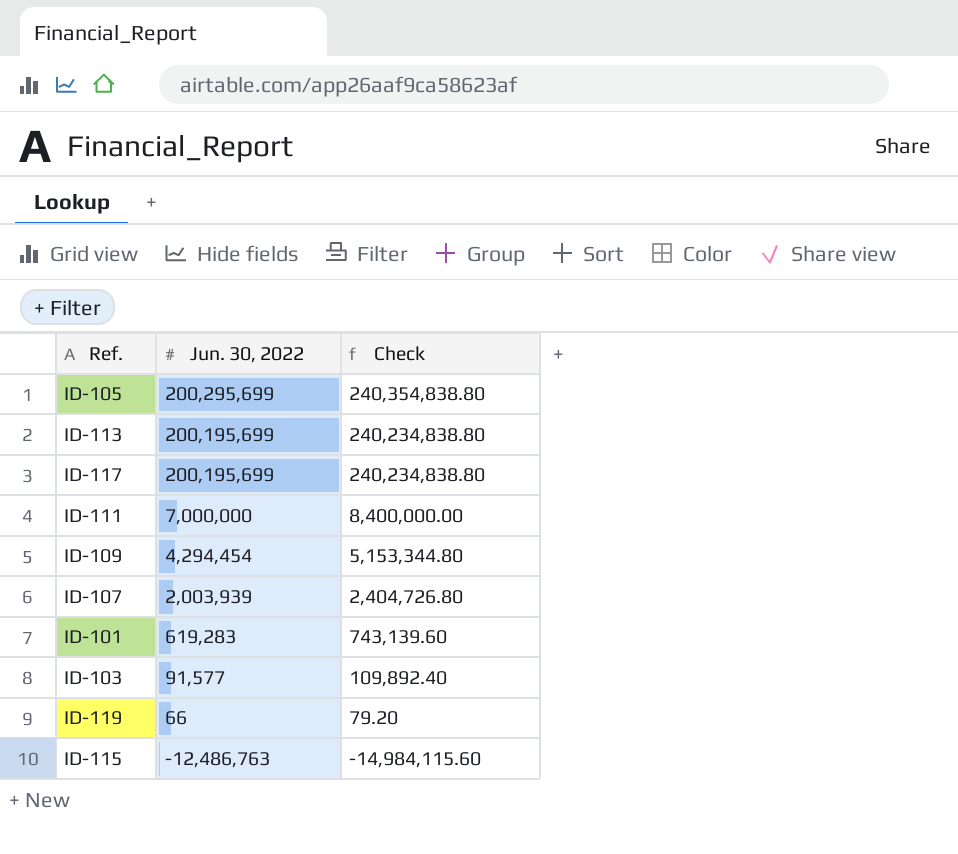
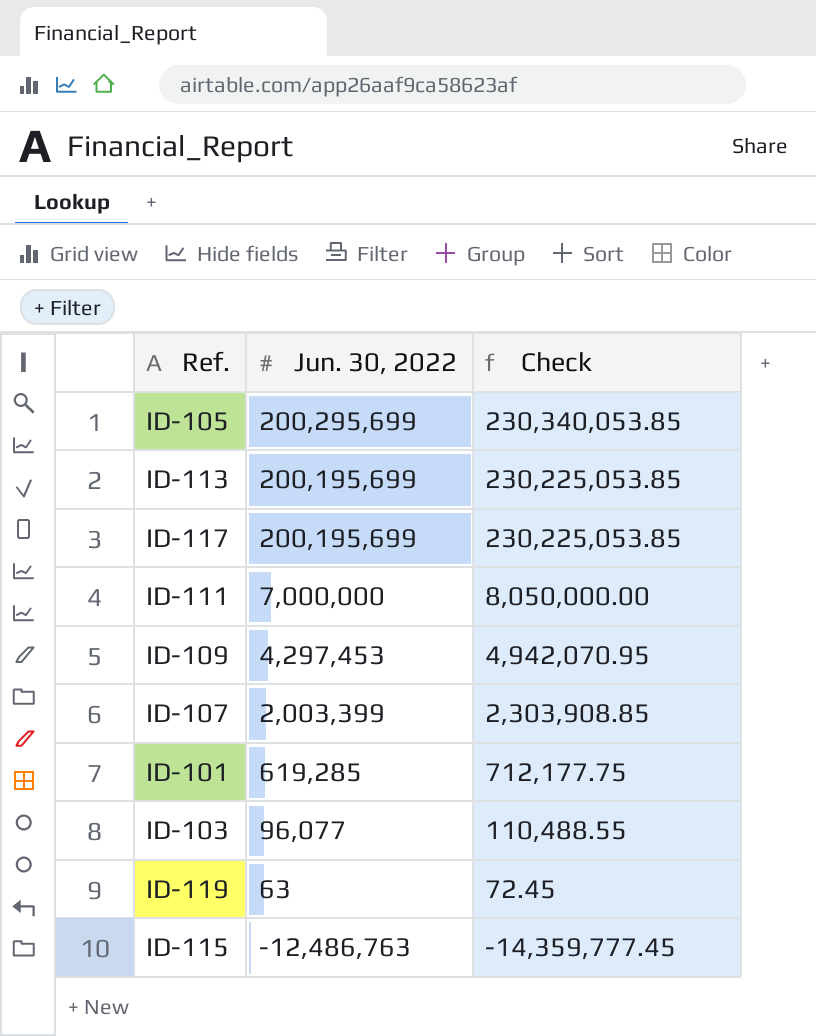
column Check | formula: [Jun. 30, 2022] * 1.2 -> [Jun. 30, 2022] * 1.15
ID-109 | Jun. 30, 2022: 4,294,454 -> 4,297,453
ID-107 | Jun. 30, 2022: 2,003,939 -> 2,003,399
ID-101 | Jun. 30, 2022: 619,283 -> 619,285
ID-103 | Jun. 30, 2022: 91,577 -> 96,077
ID-119 | Jun. 30, 2022: 66 -> 63

